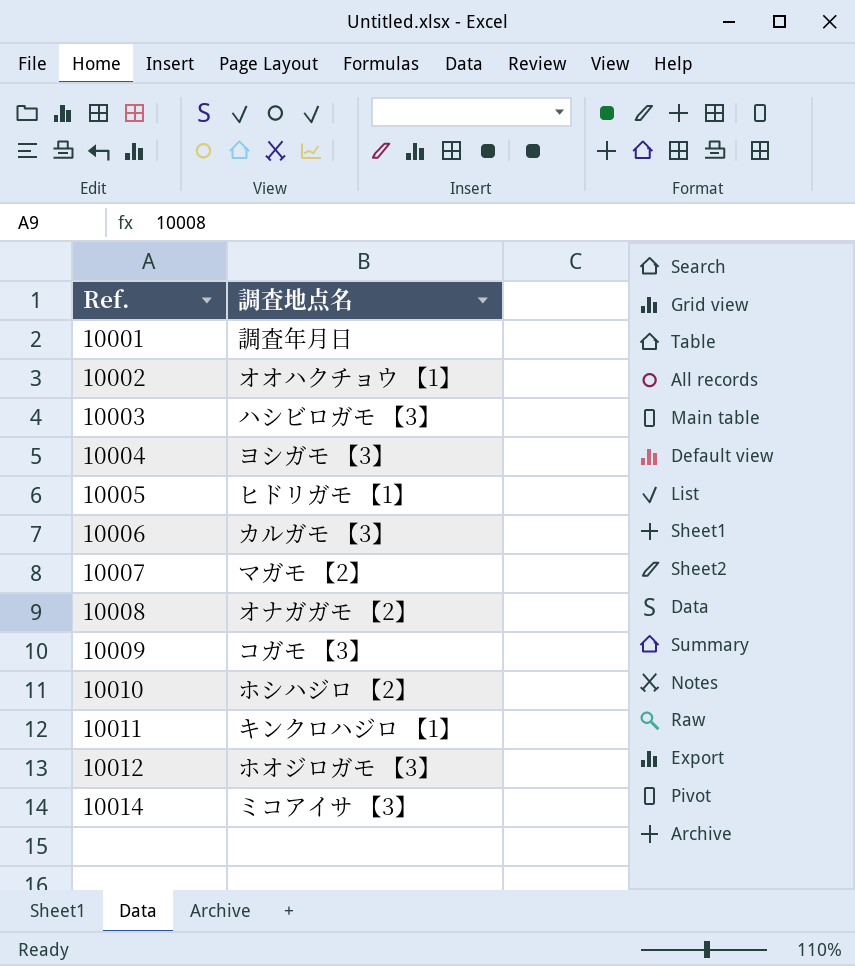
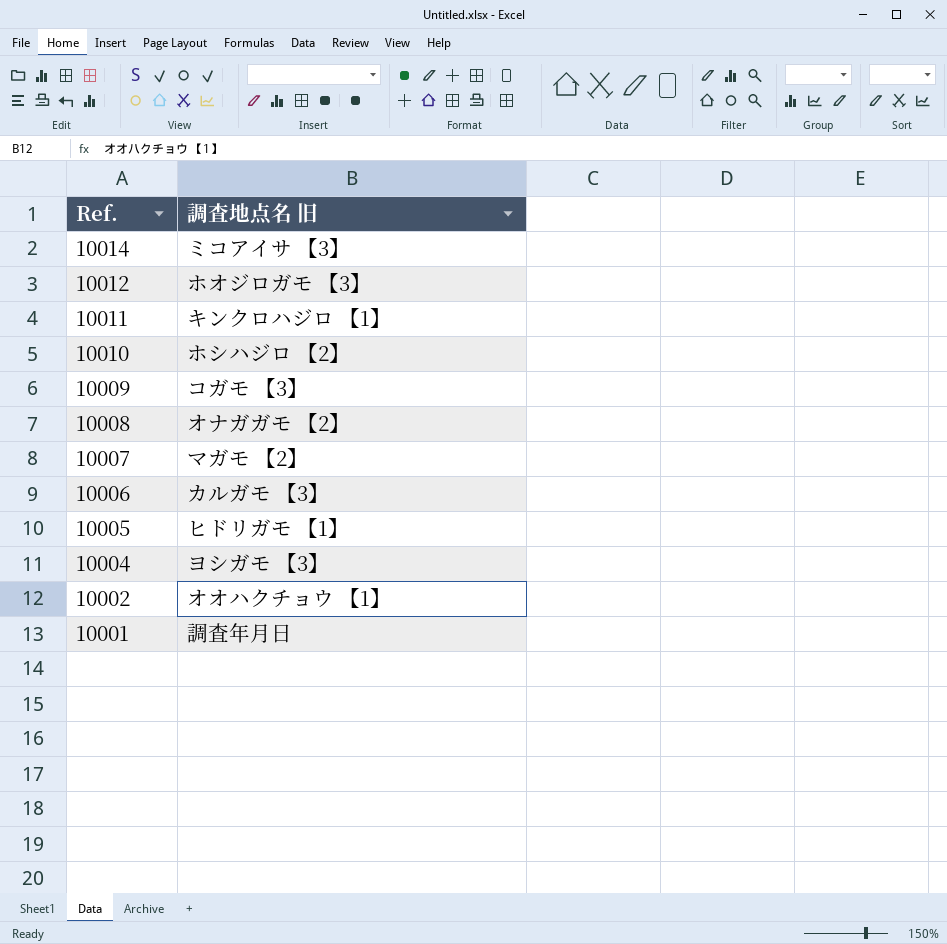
row order: Ref. ascending -> Ref. descending
column name: 調査地点名 -> 調査地点名 旧
row 10003: ハシビロガモ 【3】 -> none

